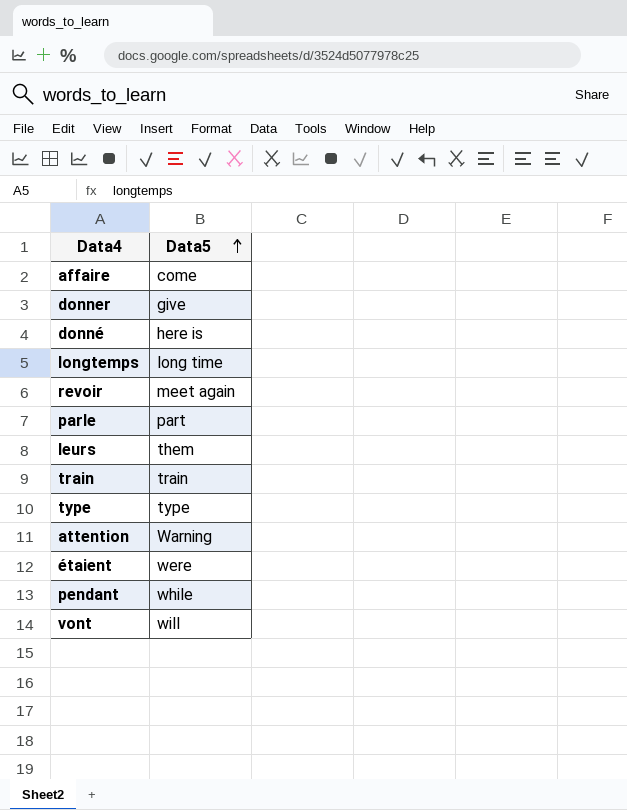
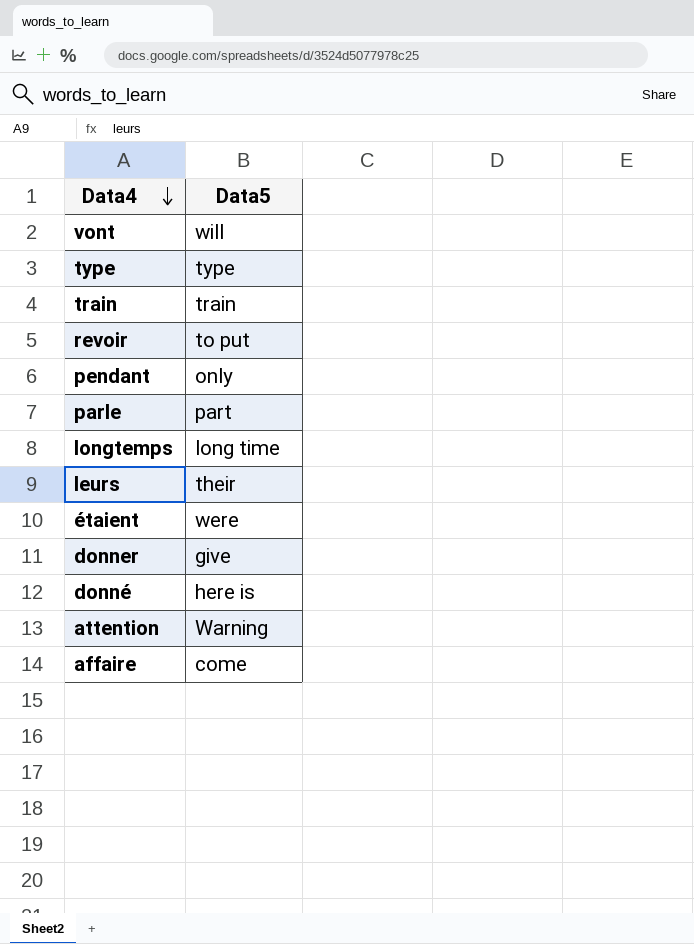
row order: Data5 ascending -> Data4 descending
revoir | Data5: meet again -> to put
pendant | Data5: while -> only
leurs | Data5: them -> their

